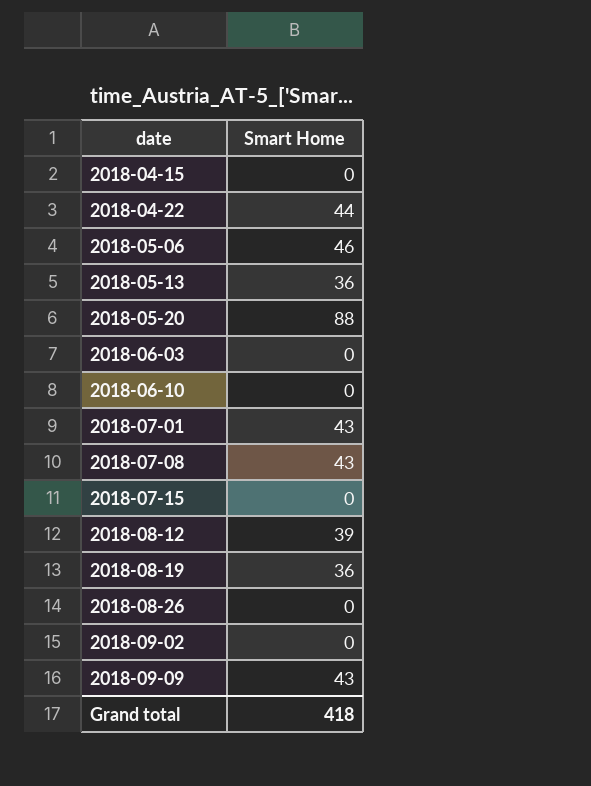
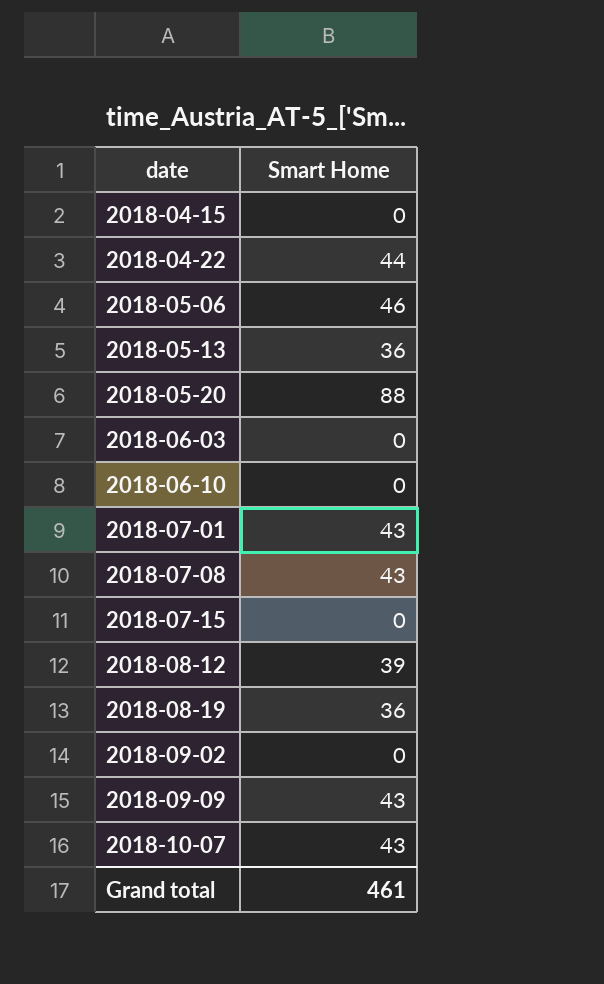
row 2018-08-26: 0 -> none
row 2018-10-07: none -> 43
Grand total | Smart Home: 418 -> 461

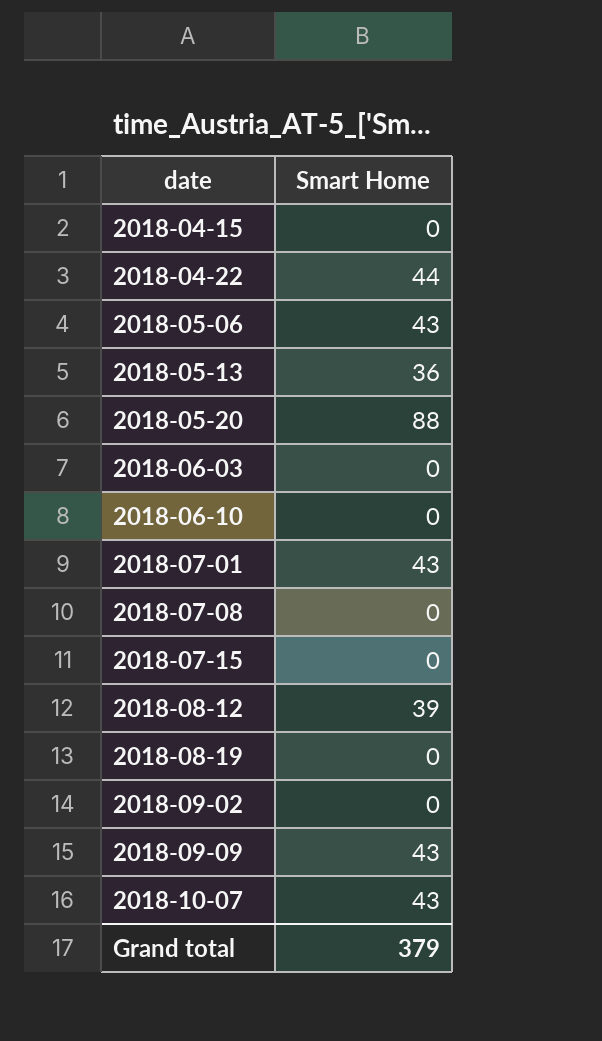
2018-05-06 | Smart Home: 46 -> 43
2018-07-08 | Smart Home: 43 -> 0
2018-08-19 | Smart Home: 36 -> 0
Grand total | Smart Home: 461 -> 379

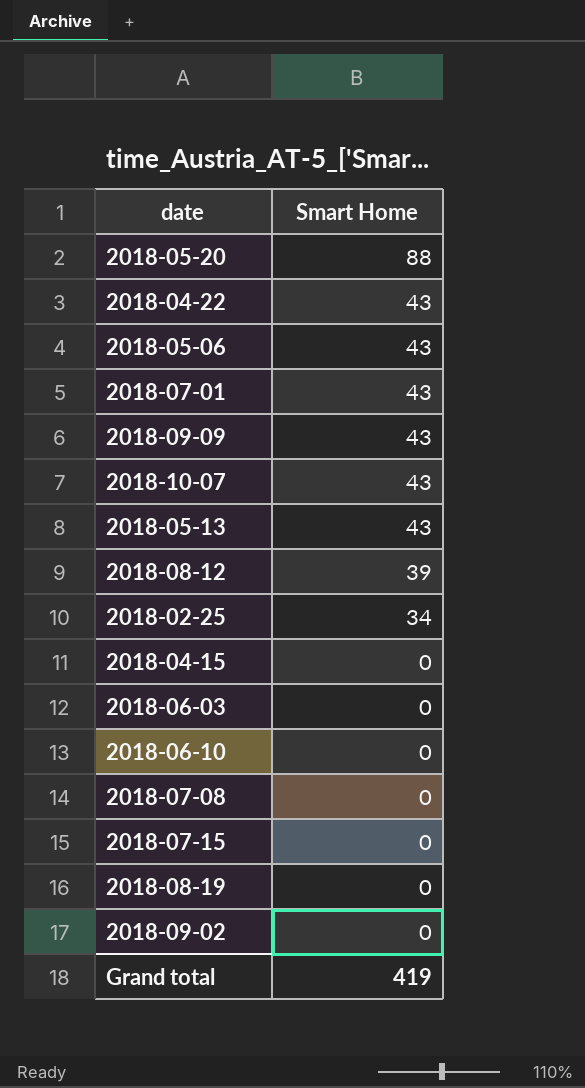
row order: date ascending -> Smart Home descending
2018-04-22 | Smart Home: 44 -> 43
2018-05-13 | Smart Home: 36 -> 43
row 2018-02-25: none -> 34
Grand total | Smart Home: 379 -> 419

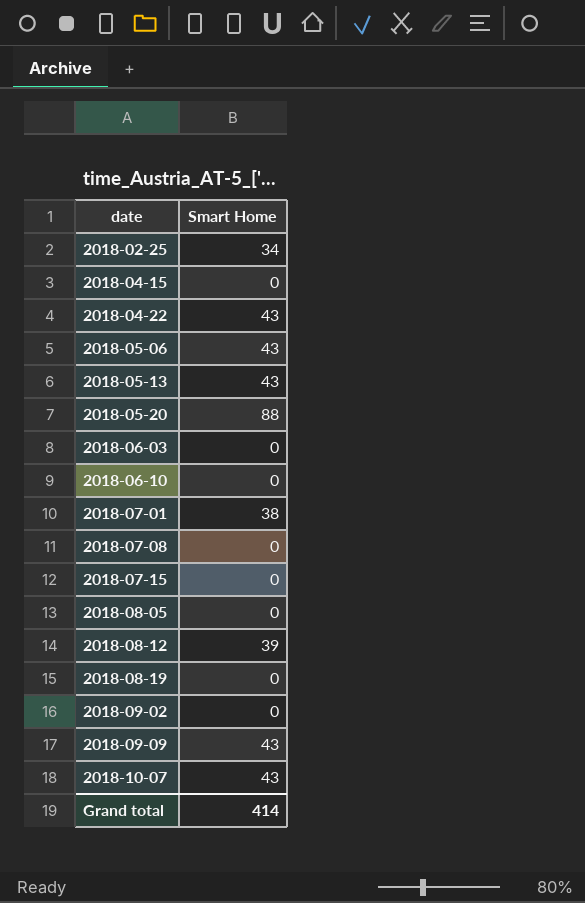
row order: Smart Home descending -> date ascending
2018-07-01 | Smart Home: 43 -> 38
row 2018-08-05: none -> 0
Grand total | Smart Home: 419 -> 414

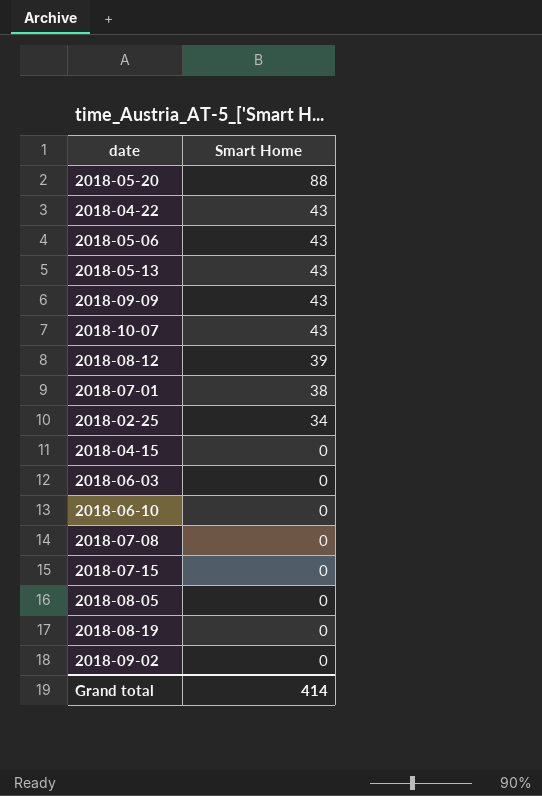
row order: date ascending -> Smart Home descending

